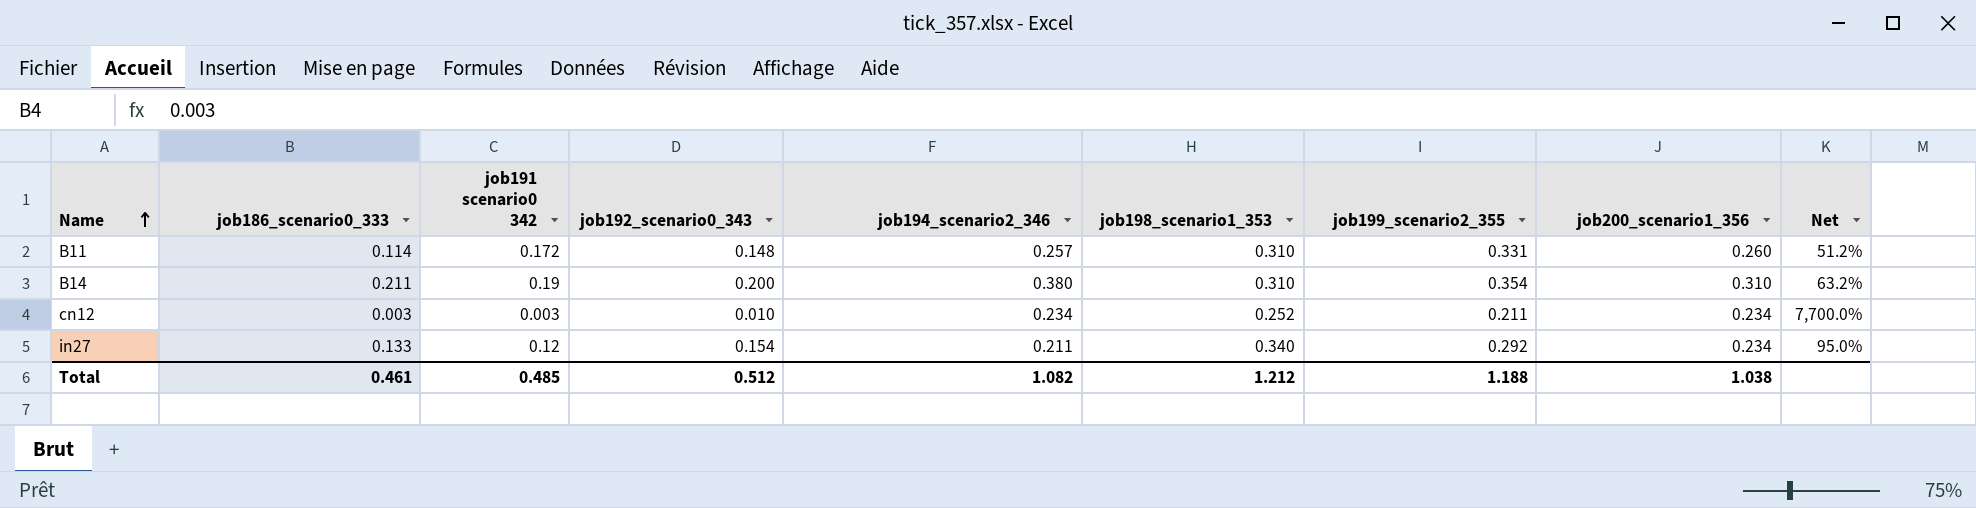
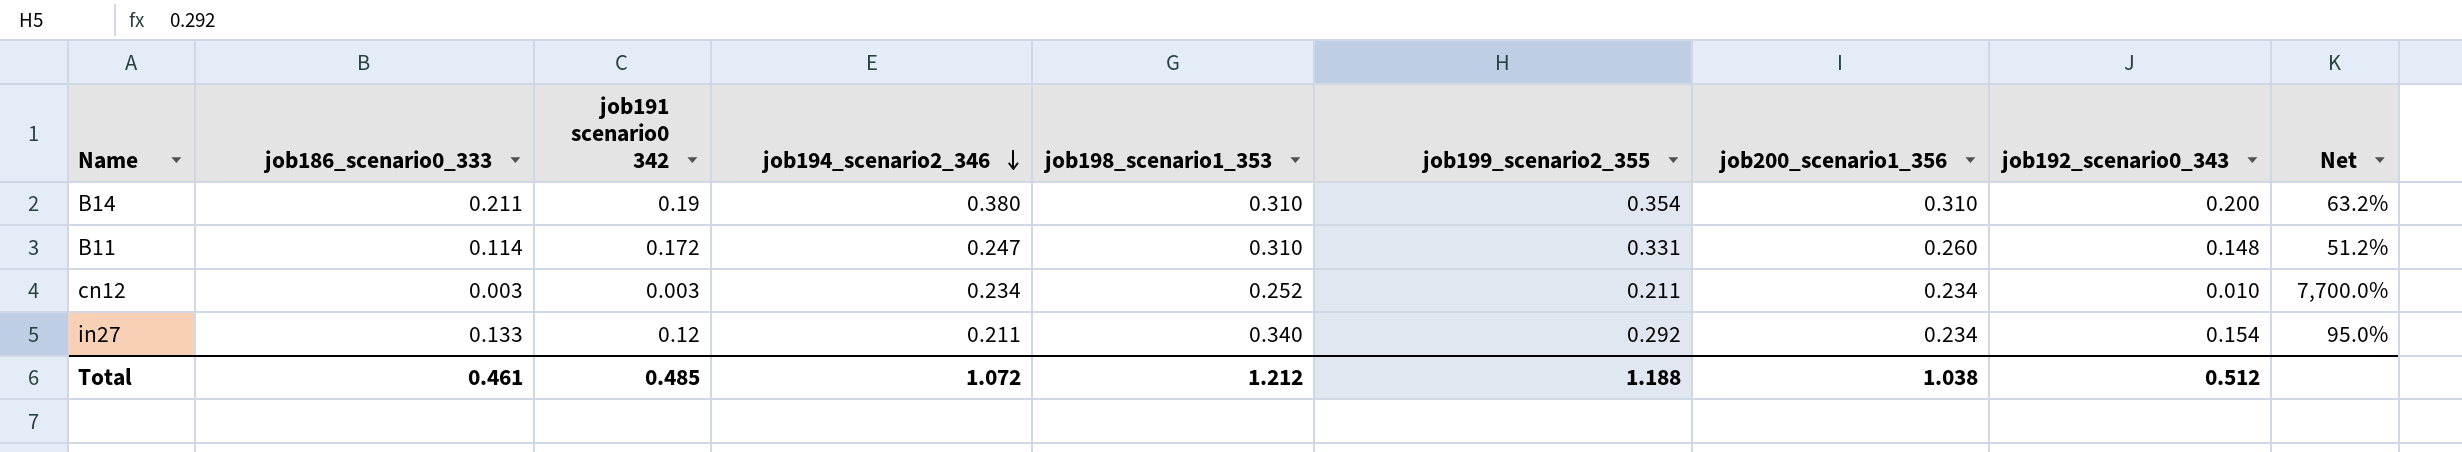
row order: Name ascending -> job194_scenario2_346 descending
column job192_scenario0_343 | position: 4 -> 8
B11 | job194_scenario2_346: 0.257 -> 0.247
Total | job194_scenario2_346: 1.082 -> 1.072

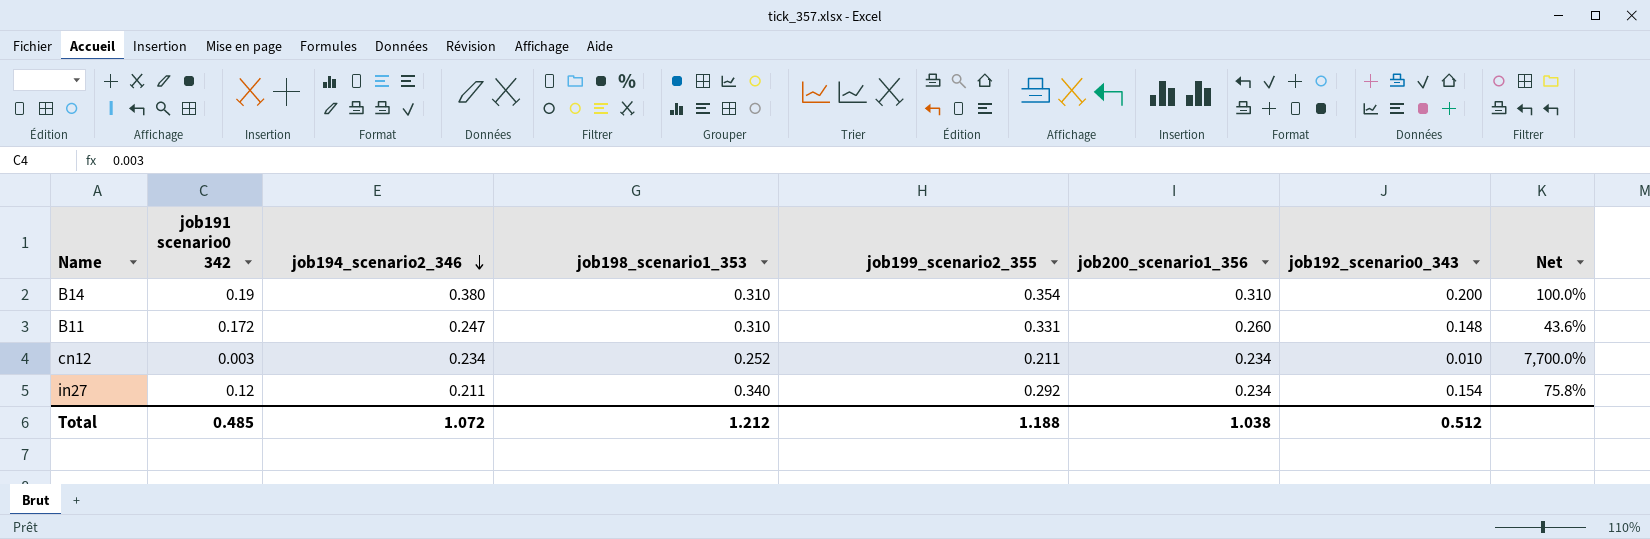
column job186_scenario0_333 | position: 2 -> none
column Net | formula: ([job200_scenario1_356] - [job191 scenario0 342]) / [job191 scenario0 342] -> ([job194_scenario2_346] - [job191 scenario0 342]) / [job191 scenario0 342]

